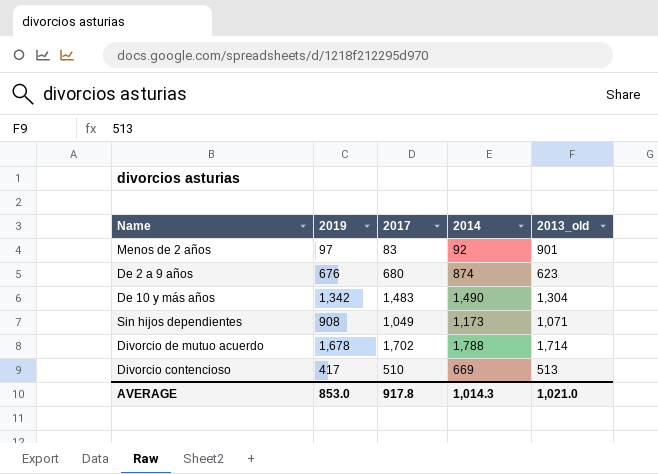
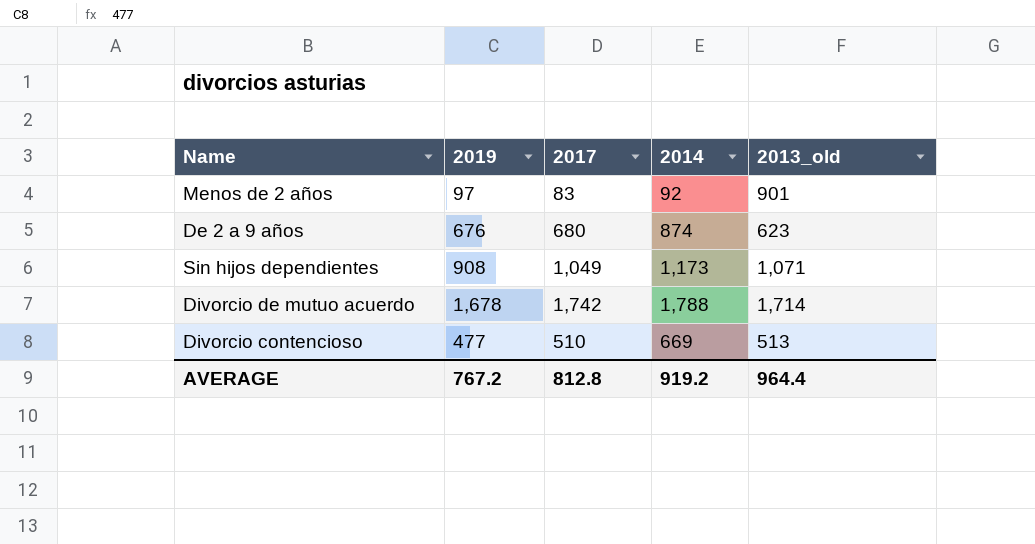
row De 10 y más años: 1,342 | 1,483 | 1,490 | 1,304 -> none
Divorcio de mutuo acuerdo | 2017: 1,702 -> 1,742
Divorcio contencioso | 2019: 417 -> 477
AVERAGE | 2019: 853.0 -> 767.2
AVERAGE | 2017: 917.8 -> 812.8
AVERAGE | 2014: 1,014.3 -> 919.2
AVERAGE | 2013_old: 1,021.0 -> 964.4

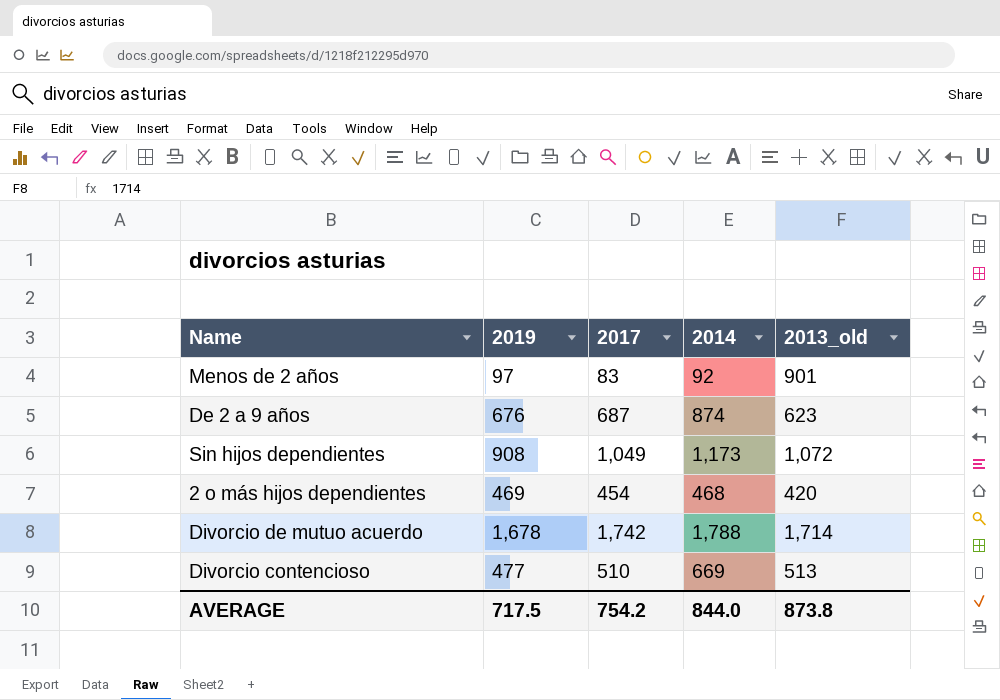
De 2 a 9 años | 2017: 680 -> 687
Sin hijos dependientes | 2013_old: 1,071 -> 1,072
row 2 o más hijos dependientes: none -> 469 | 454 | 468 | 420
AVERAGE | 2019: 767.2 -> 717.5
AVERAGE | 2017: 812.8 -> 754.2
AVERAGE | 2014: 919.2 -> 844.0
AVERAGE | 2013_old: 964.4 -> 873.8

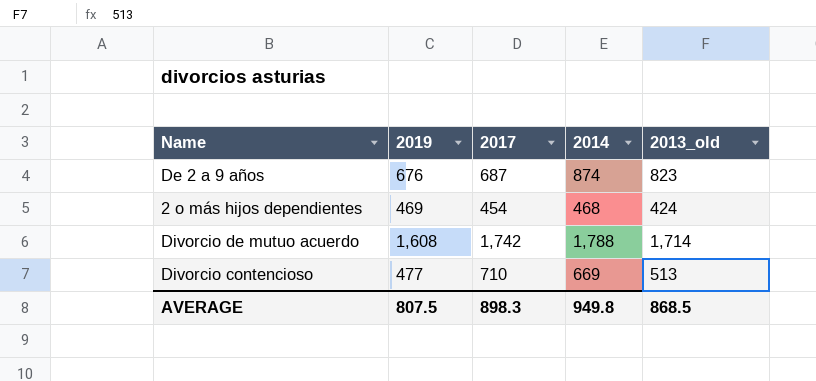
row Menos de 2 años: 97 | 83 | 92 | 901 -> none
row Sin hijos dependientes: 908 | 1,049 | 1,173 | 1,072 -> none
De 2 a 9 años | 2013_old: 623 -> 823
2 o más hijos dependientes | 2013_old: 420 -> 424
Divorcio de mutuo acuerdo | 2019: 1,678 -> 1,608
Divorcio contencioso | 2017: 510 -> 710
AVERAGE | 2019: 717.5 -> 807.5
AVERAGE | 2017: 754.2 -> 898.3
AVERAGE | 2014: 844.0 -> 949.8
AVERAGE | 2013_old: 873.8 -> 868.5

